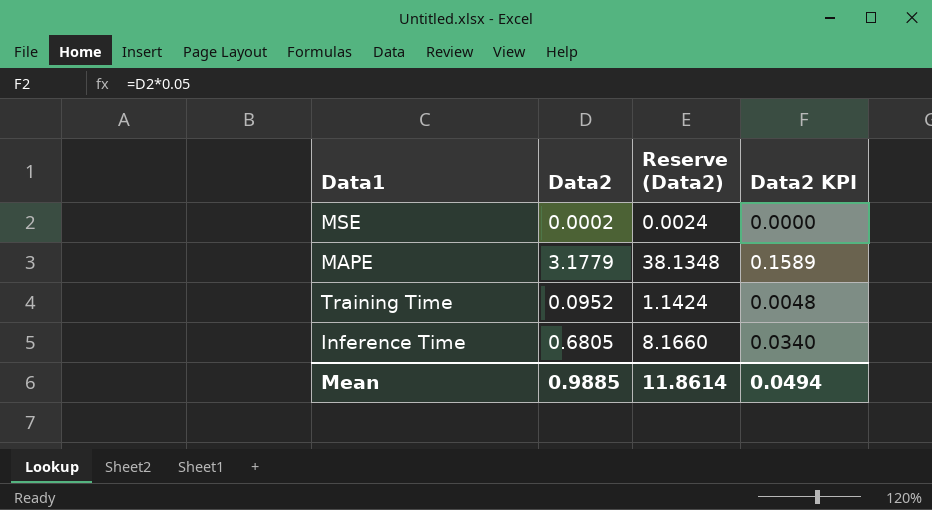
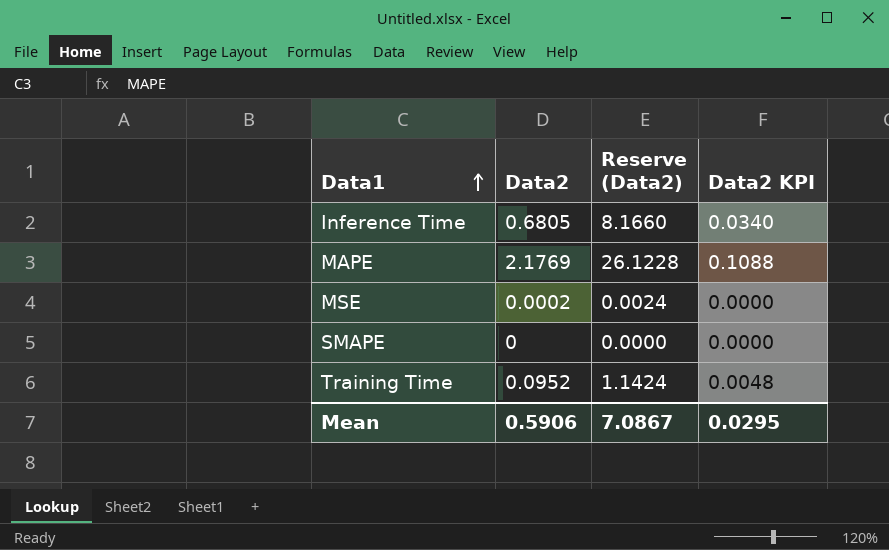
row order: none -> Data1 ascending
MAPE | Data2: 3.1779 -> 2.1769
MAPE | Reserve (Data2): 38.1348 -> 26.1228
MAPE | Data2 KPI: 0.1589 -> 0.1088
row SMAPE: none -> 0 | 0.0000 | 0.0000
Mean | Data2: 0.9885 -> 0.5906
Mean | Reserve (Data2): 11.8614 -> 7.0867
Mean | Data2 KPI: 0.0494 -> 0.0295

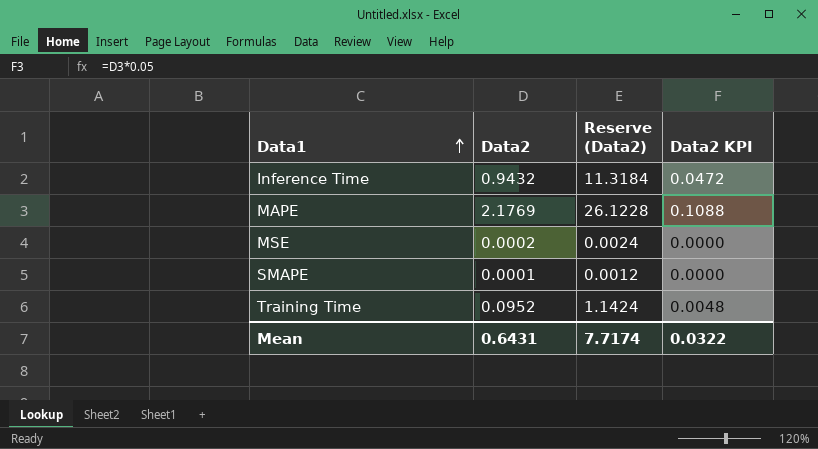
Inference Time | Data2: 0.6805 -> 0.9432
Inference Time | Reserve (Data2): 8.1660 -> 11.3184
Inference Time | Data2 KPI: 0.0340 -> 0.0472
SMAPE | Data2: 0 -> 0.0001
SMAPE | Reserve (Data2): 0.0000 -> 0.0012
Mean | Data2: 0.5906 -> 0.6431
Mean | Reserve (Data2): 7.0867 -> 7.7174
Mean | Data2 KPI: 0.0295 -> 0.0322

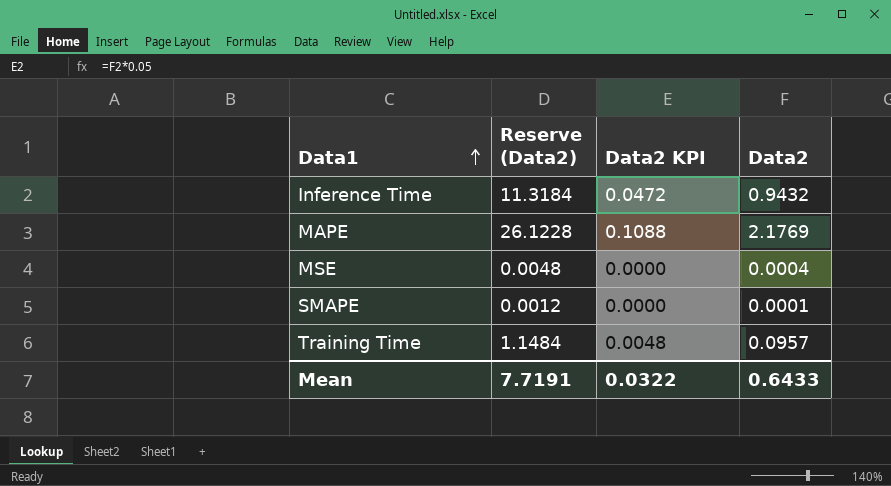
column Data2 | position: 2 -> 4
MSE | Reserve (Data2): 0.0024 -> 0.0048
MSE | Data2: 0.0002 -> 0.0004
Training Time | Reserve (Data2): 1.1424 -> 1.1484
Training Time | Data2: 0.0952 -> 0.0957
Mean | Reserve (Data2): 7.7174 -> 7.7191
Mean | Data2: 0.6431 -> 0.6433

